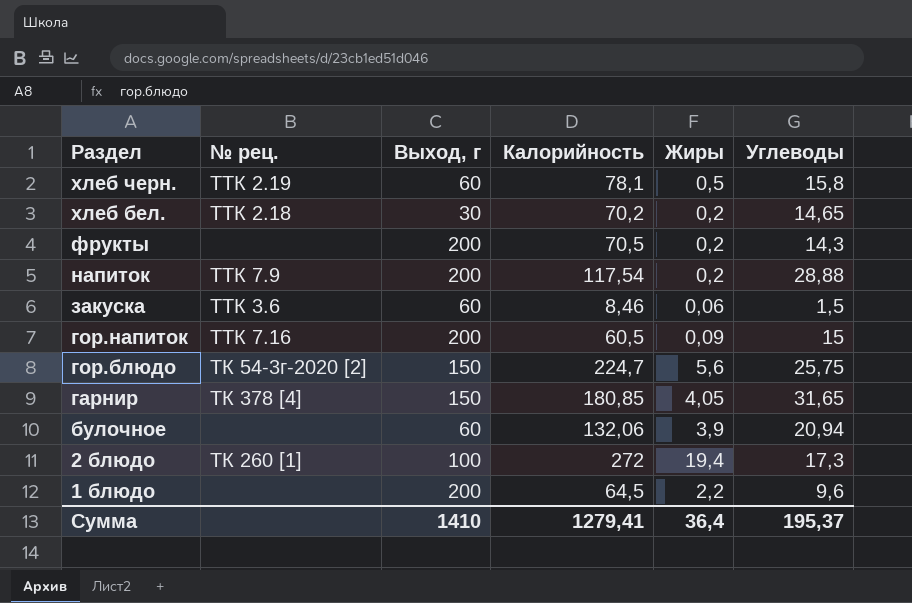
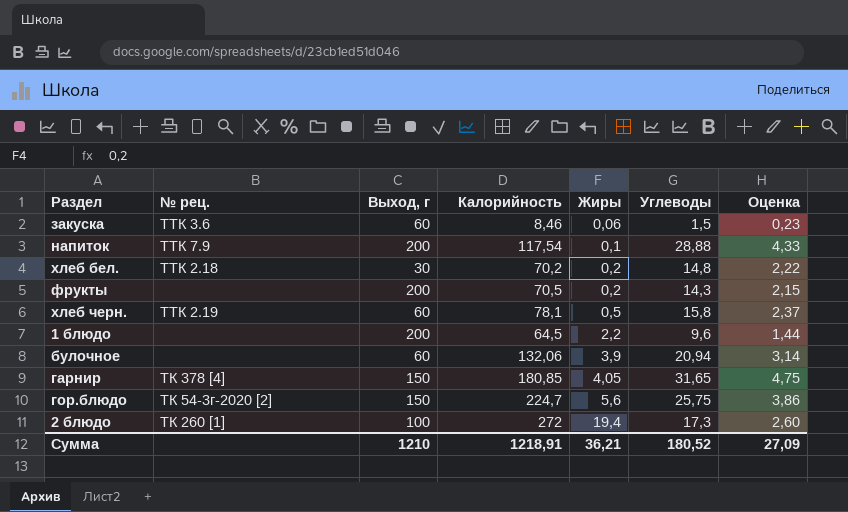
row order: Раздел descending -> Жиры ascending
column Оценка | formula: none -> [Углеводы] * 0,15
row гор.напиток: ТТК 7.16 | 200 | 60,5 | 0,09 | 15 -> none
напиток | Жиры: 0,2 -> 0,1
хлеб бел. | Углеводы: 14,65 -> 14,8
Сумма | Выход, г: 1410 -> 1210
Сумма | Калорийность: 1279,41 -> 1218,91
Сумма | Жиры: 36,4 -> 36,21
Сумма | Углеводы: 195,37 -> 180,52

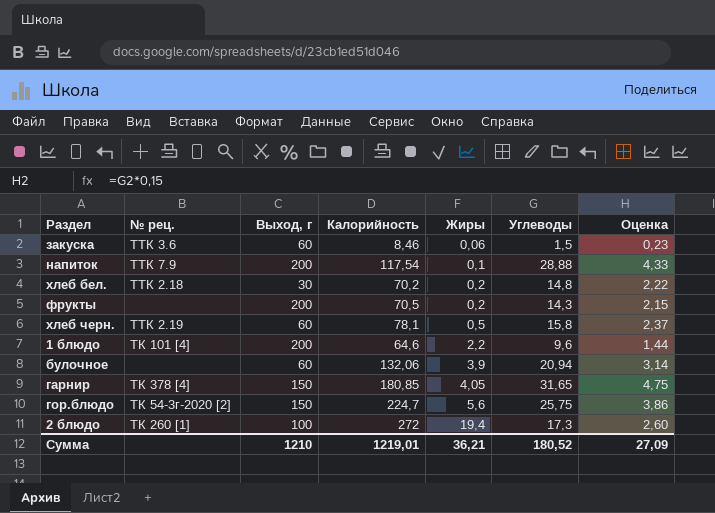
1 блюдо | № рец.: none -> ТК 101 [4]
1 блюдо | Калорийность: 64,5 -> 64,6
Сумма | Калорийность: 1218,91 -> 1219,01

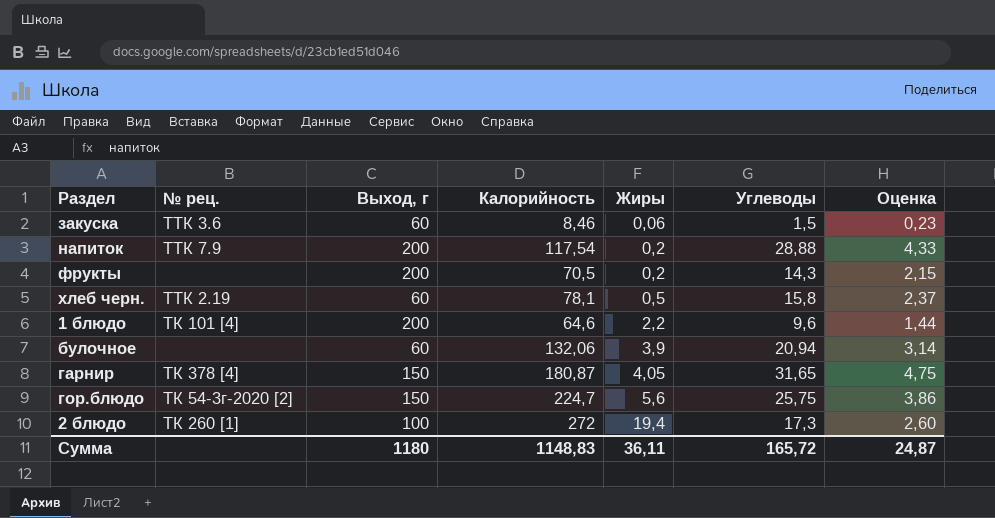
row хлеб бел.: ТТК 2.18 | 30 | 70,2 | 0,2 | 14,8 | 2,22 -> none
напиток | Жиры: 0,1 -> 0,2
гарнир | Калорийность: 180,85 -> 180,87
Сумма | Выход, г: 1210 -> 1180
Сумма | Калорийность: 1219,01 -> 1148,83
Сумма | Жиры: 36,21 -> 36,11
Сумма | Углеводы: 180,52 -> 165,72
Сумма | Оценка: 27,09 -> 24,87

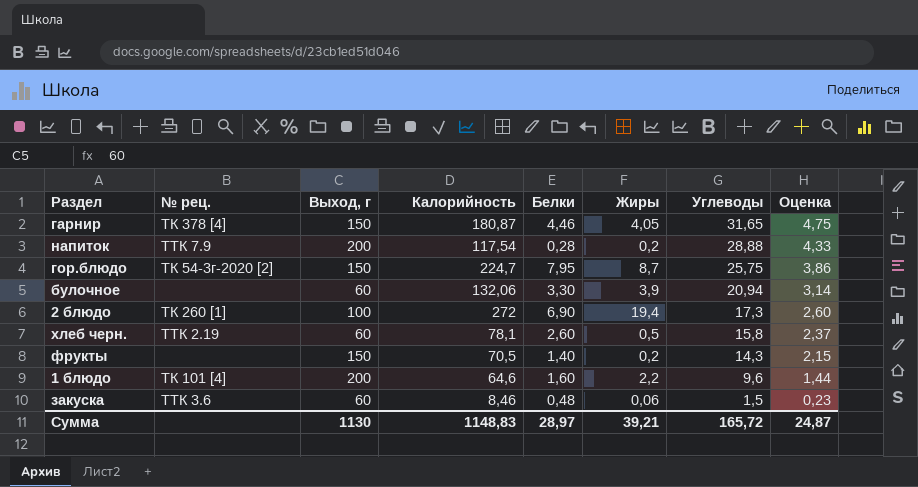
row order: Жиры ascending -> Углеводы descending
column Белки | position: none -> 5
гор.блюдо | Жиры: 5,6 -> 8,7
фрукты | Выход, г: 200 -> 150
Сумма | Выход, г: 1180 -> 1130
Сумма | Жиры: 36,11 -> 39,21

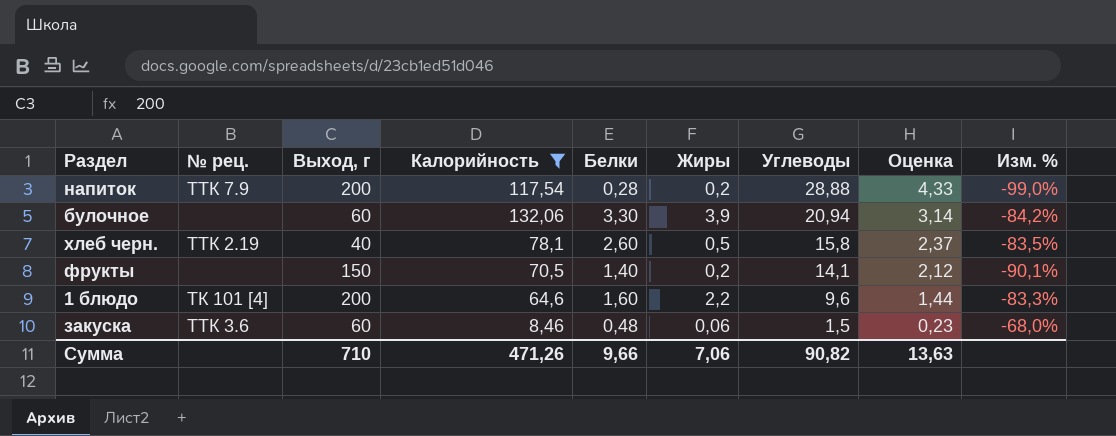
filter: none -> Калорийность <= 132,06
column Изм. % | formula: none -> ([Белки] - [Углеводы]) / [Углеводы]
хлеб черн. | Выход, г: 60 -> 40
фрукты | Углеводы: 14,3 -> 14,1
фрукты | Оценка: 2,15 -> 2,12
Сумма | Выход, г: 1130 -> 710
Сумма | Калорийность: 1148,83 -> 471,26
Сумма | Белки: 28,97 -> 9,66
Сумма | Жиры: 39,21 -> 7,06
Сумма | Углеводы: 165,72 -> 90,82
Сумма | Оценка: 24,87 -> 13,63

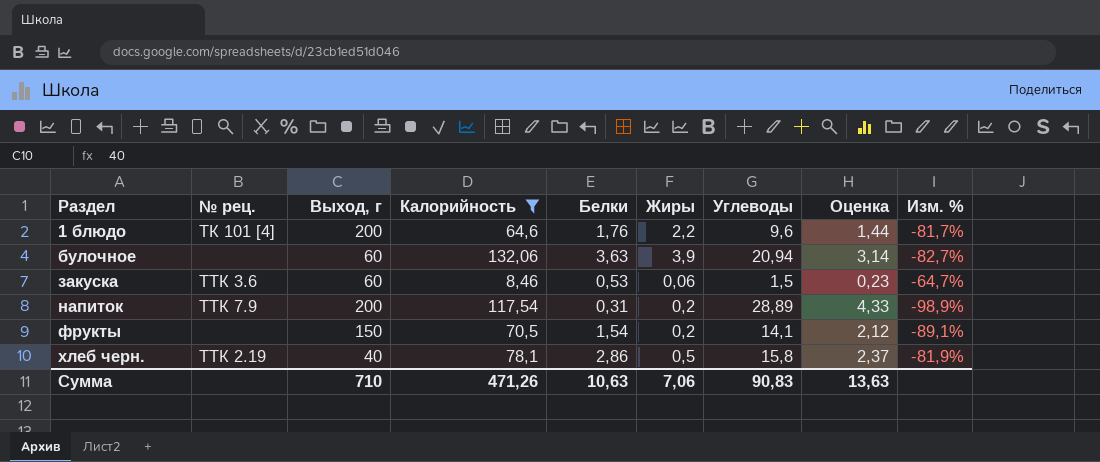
row order: Углеводы descending -> Раздел ascending
1 блюдо | Белки: 1,60 -> 1,76
1 блюдо | Изм. %: -83,3% -> -81,7%
булочное | Белки: 3,30 -> 3,63
булочное | Изм. %: -84,2% -> -82,7%
закуска | Белки: 0,48 -> 0,53
закуска | Изм. %: -68,0% -> -64,7%
напиток | Белки: 0,28 -> 0,31
напиток | Углеводы: 28,88 -> 28,89
напиток | Изм. %: -99,0% -> -98,9%
фрукты | Белки: 1,40 -> 1,54
фрукты | Изм. %: -90,1% -> -89,1%
хлеб черн. | Белки: 2,60 -> 2,86
хлеб черн. | Изм. %: -83,5% -> -81,9%
Сумма | Белки: 9,66 -> 10,63
Сумма | Углеводы: 90,82 -> 90,83

